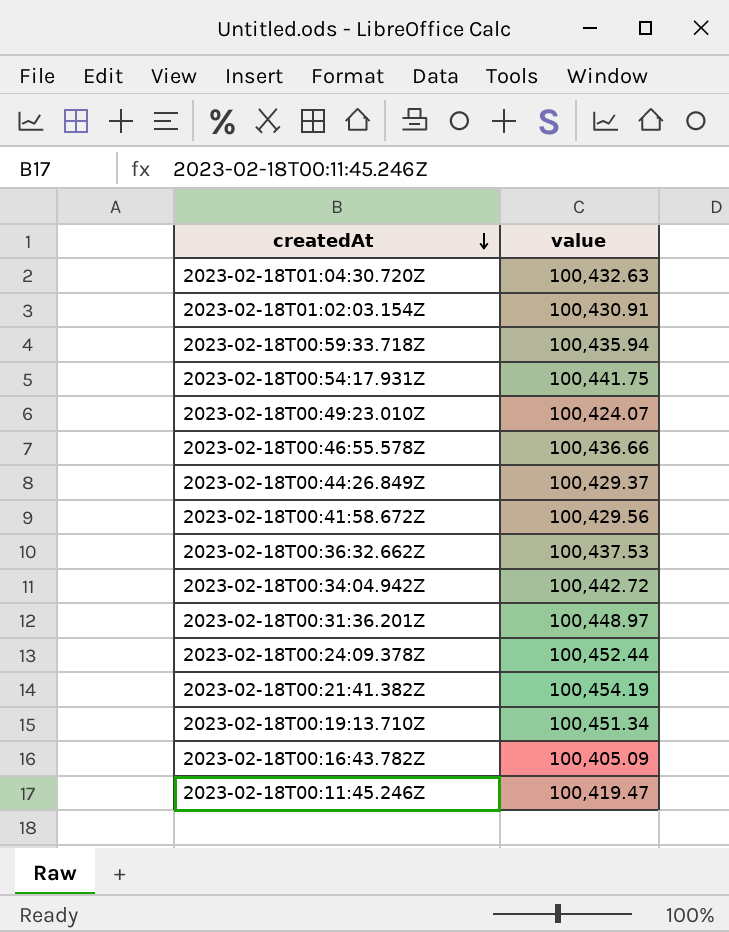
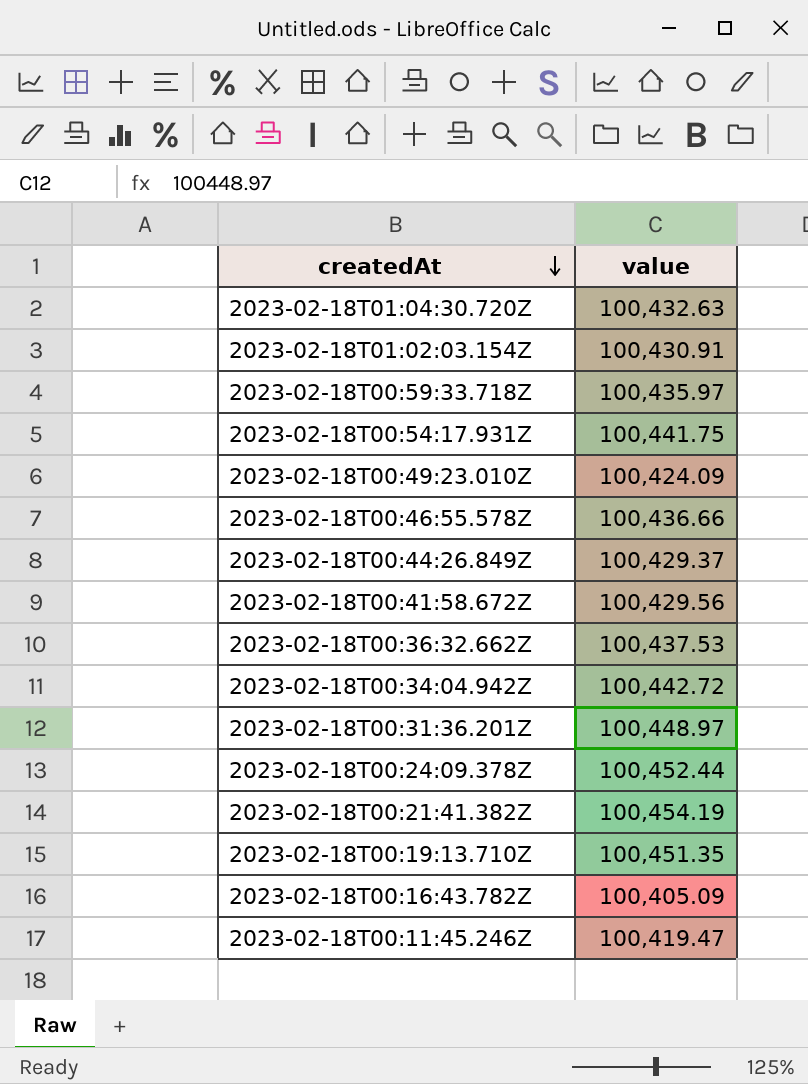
2023-02-18T00:59:33.718Z | value: 100,435.94 -> 100,435.97
2023-02-18T00:49:23.010Z | value: 100,424.07 -> 100,424.09
2023-02-18T00:19:13.710Z | value: 100,451.34 -> 100,451.35

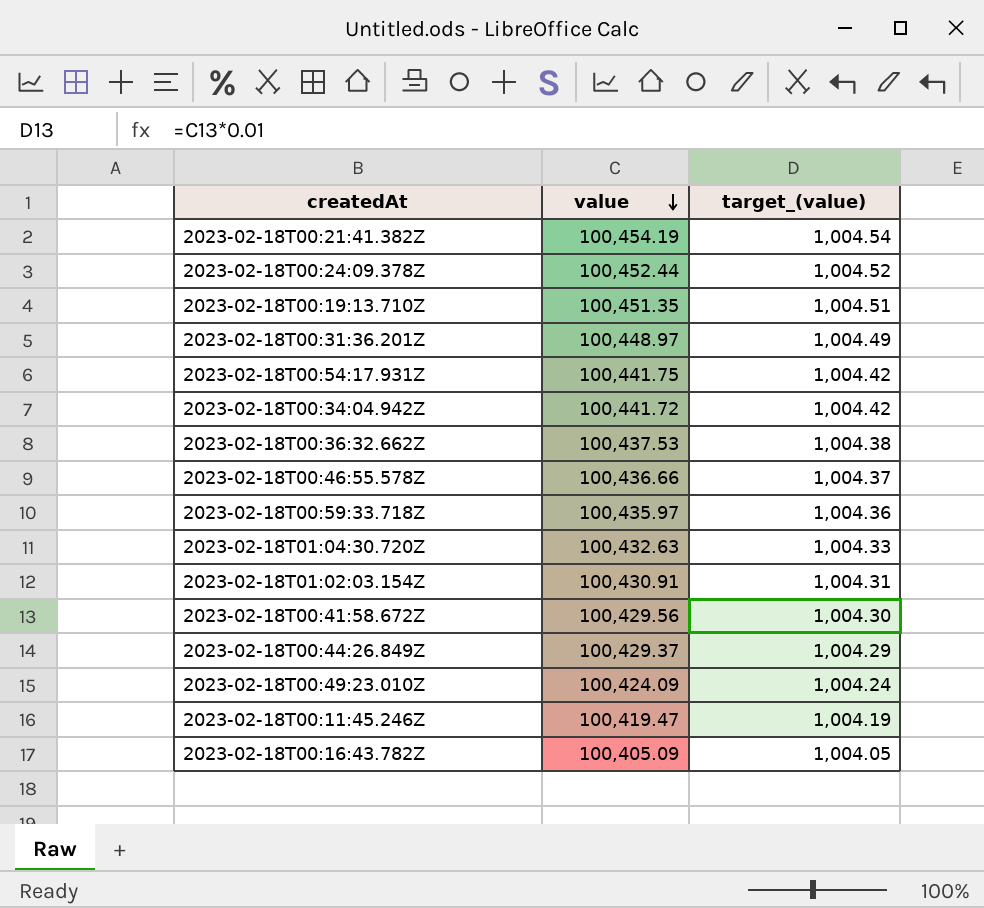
row order: createdAt descending -> value descending
column target_(value) | formula: none -> [value] * 0.01
2023-02-18T00:34:04.942Z | value: 100,442.72 -> 100,441.72

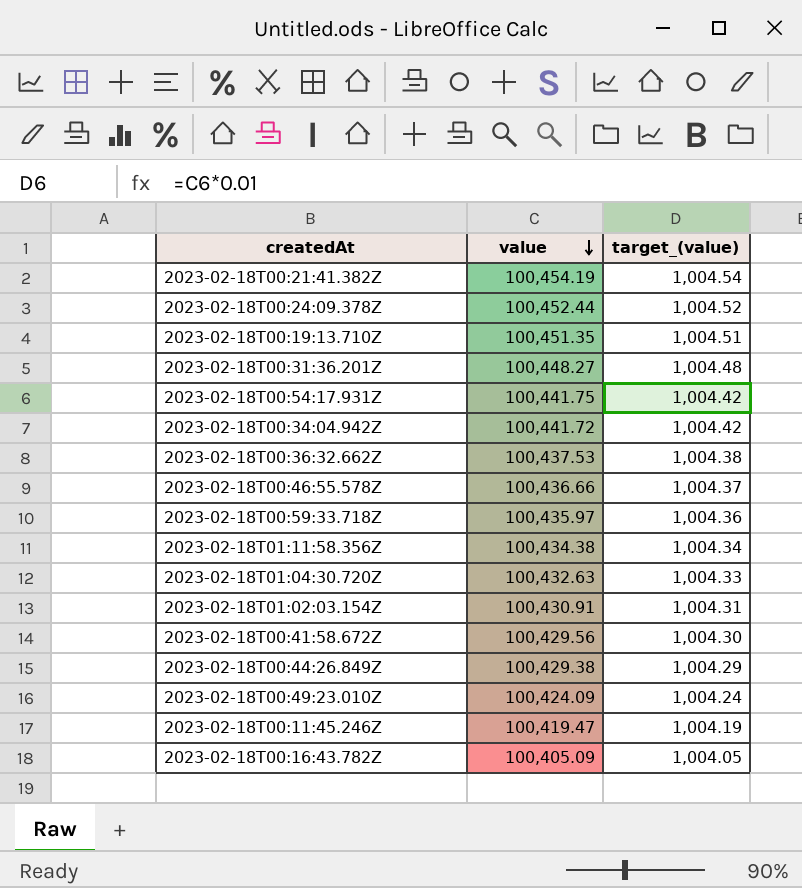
2023-02-18T00:31:36.201Z | value: 100,448.97 -> 100,448.27
2023-02-18T00:31:36.201Z | target_(value): 1,004.49 -> 1,004.48
row 2023-02-18T01:11:58.356Z: none -> 100,434.38 | 1,004.34
2023-02-18T00:44:26.849Z | value: 100,429.37 -> 100,429.38

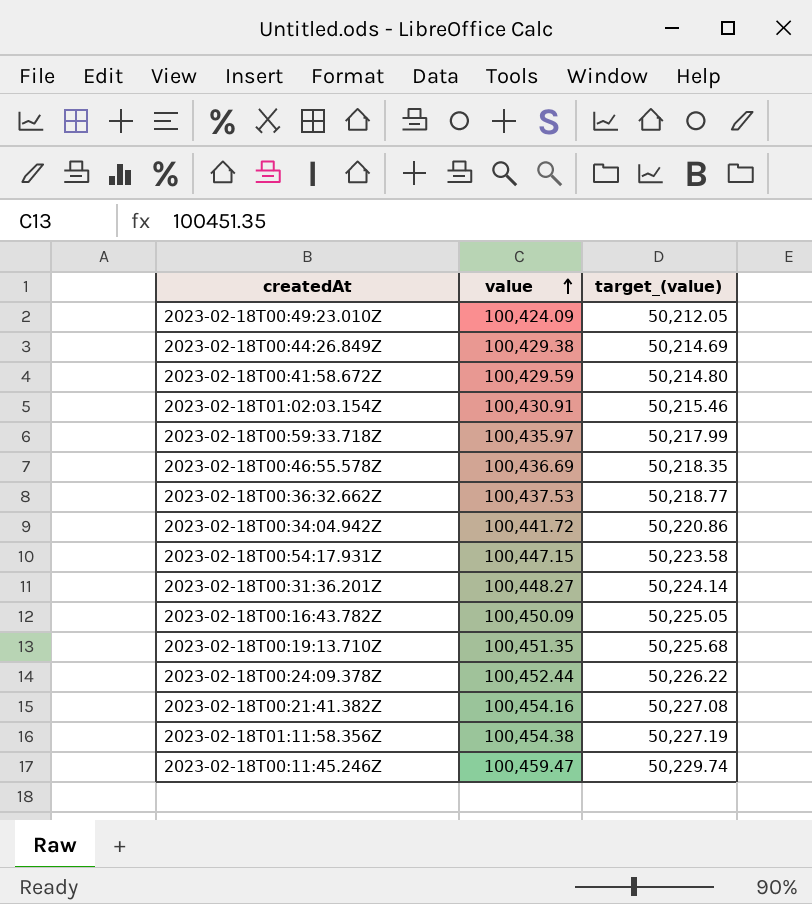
row order: value descending -> value ascending
column target_(value) | formula: [value] * 0.01 -> [value] * 0.5
row 2023-02-18T01:04:30.720Z: 100,432.63 | 1,004.33 -> none
2023-02-18T00:41:58.672Z | value: 100,429.56 -> 100,429.59
2023-02-18T00:46:55.578Z | value: 100,436.66 -> 100,436.69
2023-02-18T00:54:17.931Z | value: 100,441.75 -> 100,447.15
2023-02-18T00:16:43.782Z | value: 100,405.09 -> 100,450.09
2023-02-18T00:21:41.382Z | value: 100,454.19 -> 100,454.16
2023-02-18T01:11:58.356Z | value: 100,434.38 -> 100,454.38
2023-02-18T00:11:45.246Z | value: 100,419.47 -> 100,459.47

